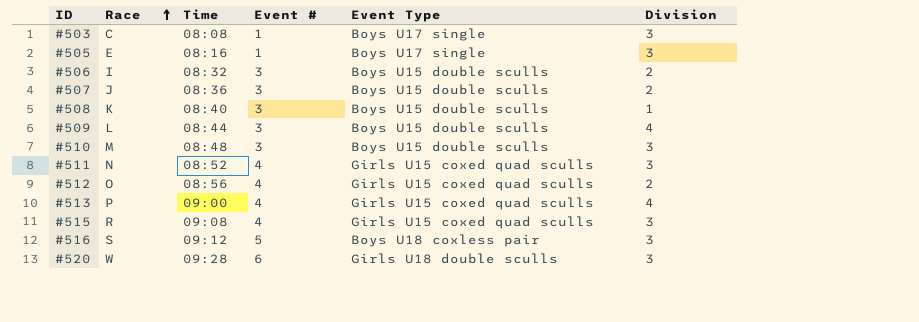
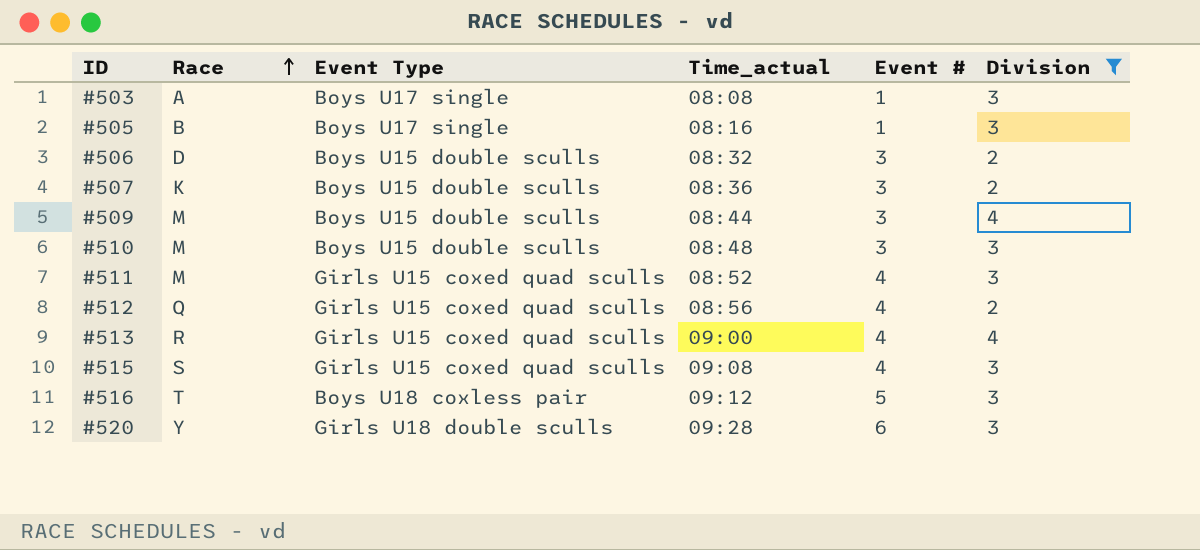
filter: none -> Division != 1
column Event Type | position: 5 -> 3
column name: Time -> Time_actual
#503 | Race: C -> A
#505 | Race: E -> B
#506 | Race: I -> D
#507 | Race: J -> K
#509 | Race: L -> M
#511 | Race: N -> M
#512 | Race: O -> Q
#513 | Race: P -> R
#515 | Race: R -> S
#516 | Race: S -> T
#520 | Race: W -> Y

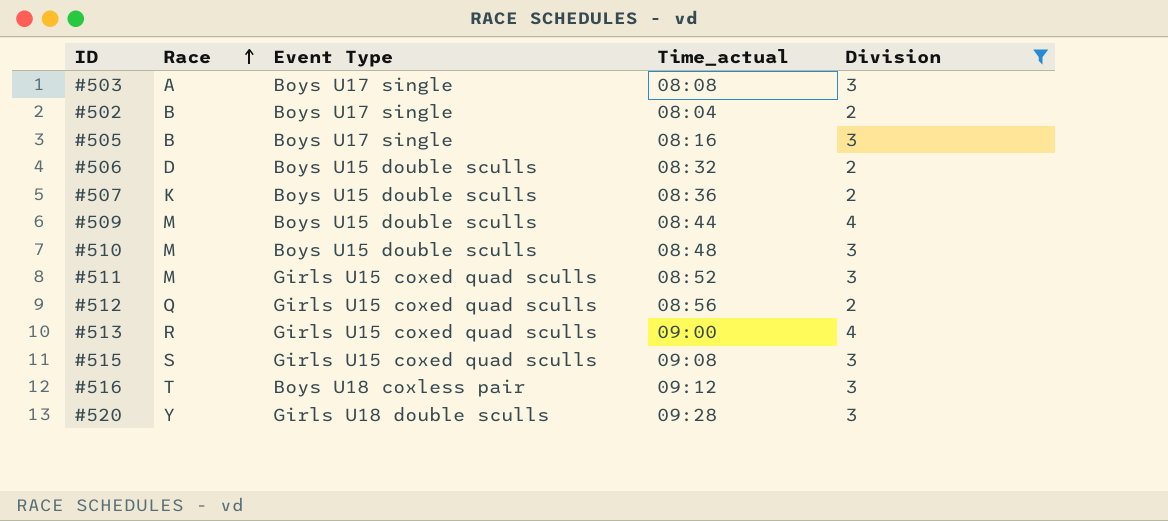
column Event # | position: 5 -> none
row #502: none -> B | Boys U17 single | 08:04 | 2

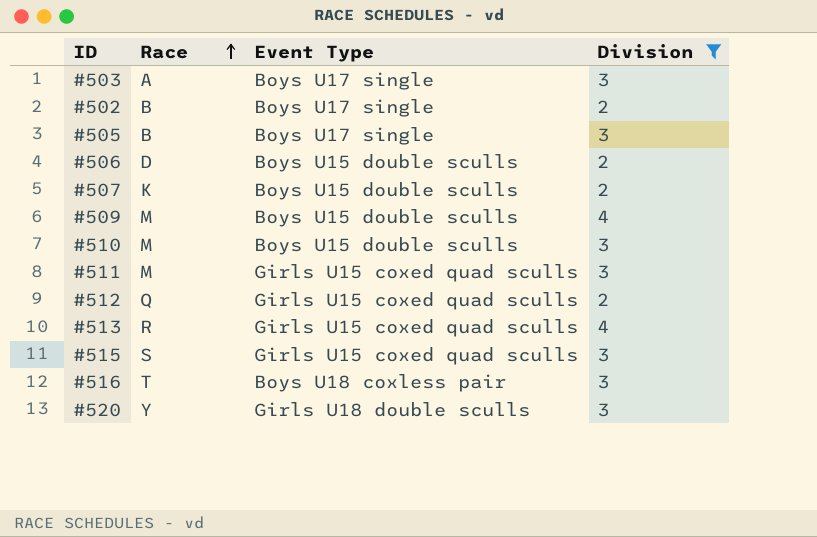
column Time_actual | position: 4 -> none

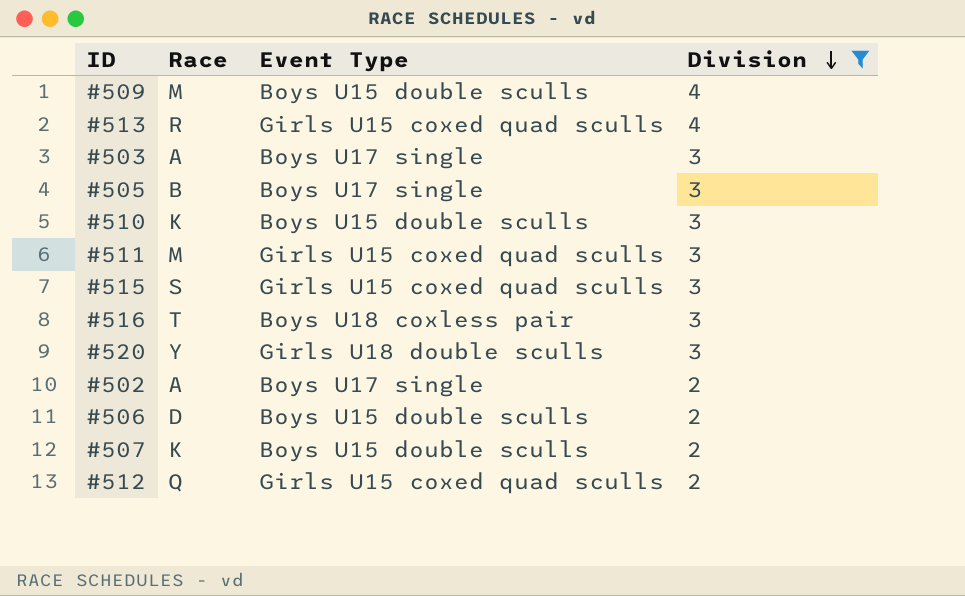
row order: Race ascending -> Division descending
#510 | Race: M -> K
#502 | Race: B -> A

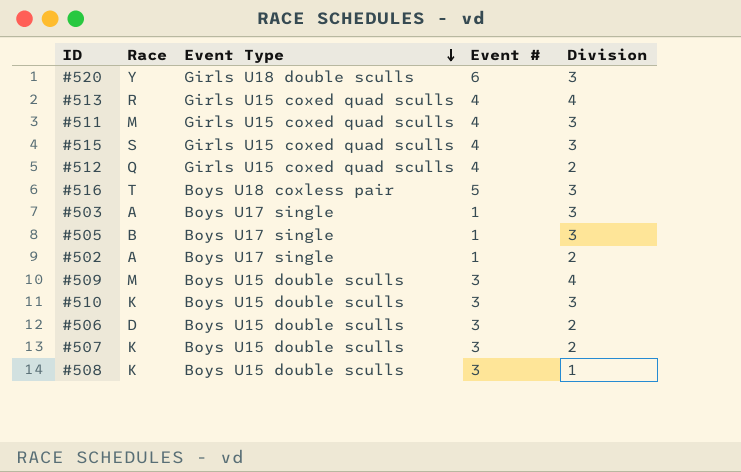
filter: Division != 1 -> none
row order: Division descending -> Event Type descending
column Event # | position: none -> 4

